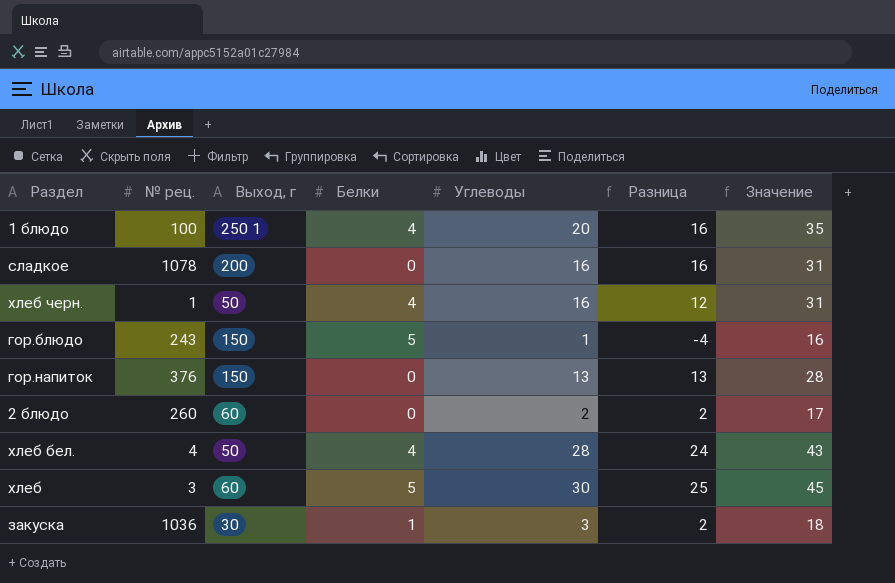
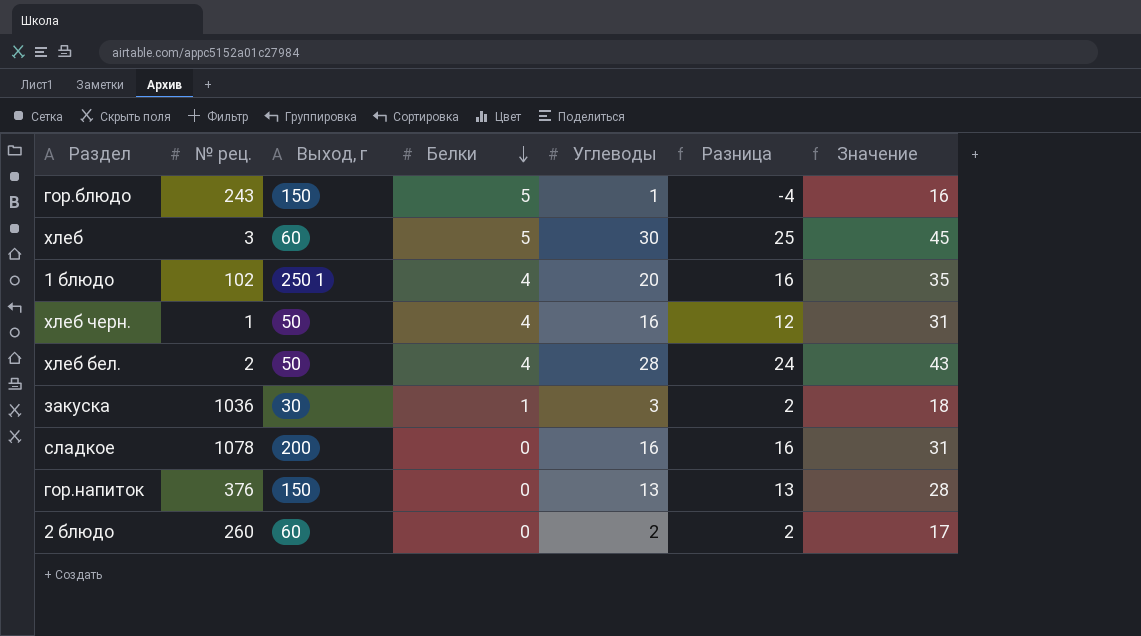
row order: none -> Белки descending
1 блюдо | № рец.: 100 -> 102
хлеб бел. | № рец.: 4 -> 2

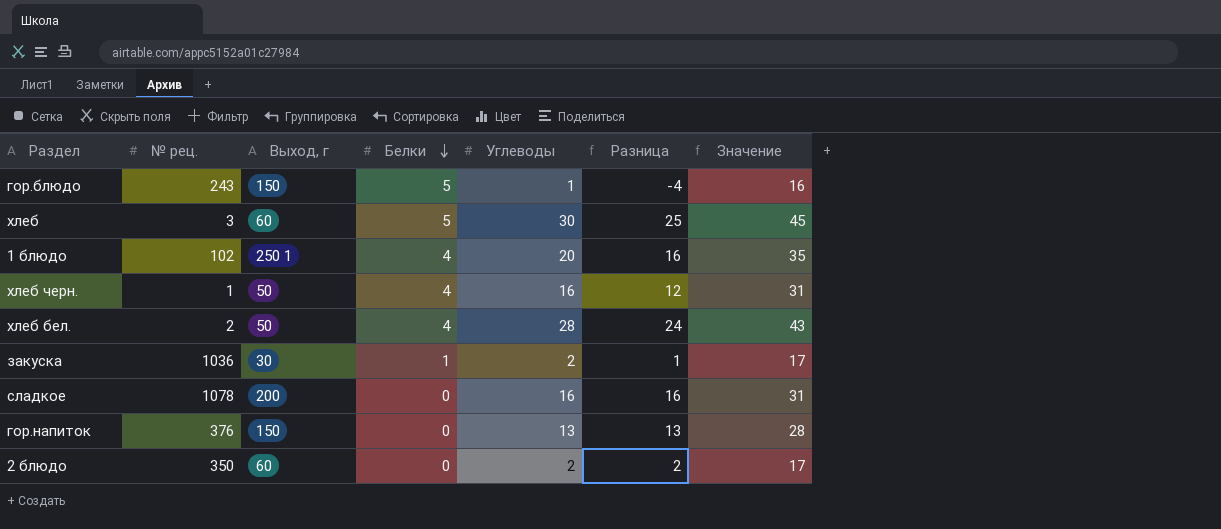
закуска | Углеводы: 3 -> 2
закуска | Разница: 2 -> 1
закуска | Значение: 18 -> 17
2 блюдо | № рец.: 260 -> 350

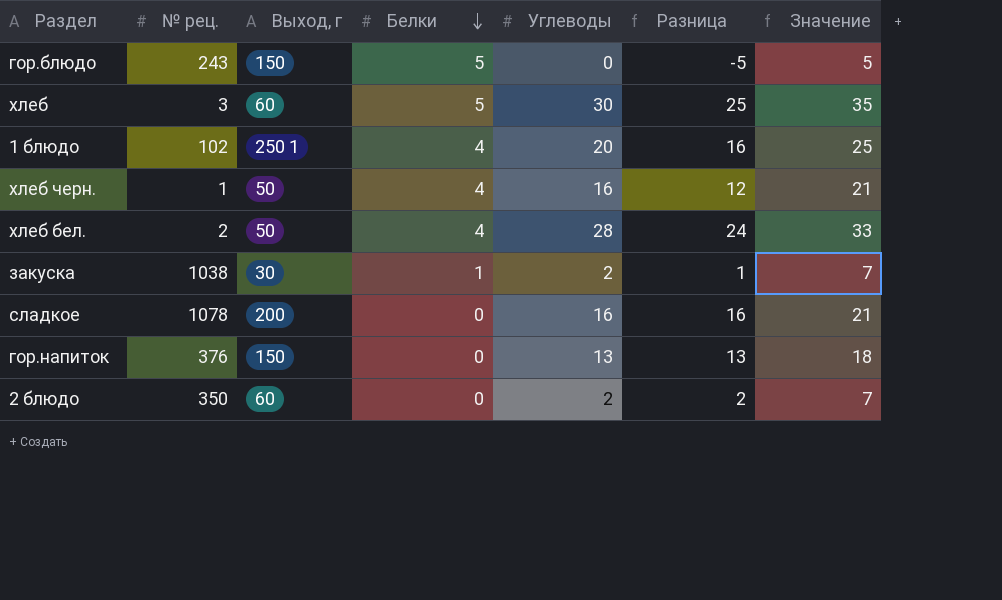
column Значение | formula: [Углеводы] + 15 -> [Углеводы] + 5
гор.блюдо | Углеводы: 1 -> 0
гор.блюдо | Разница: -4 -> -5
закуска | № рец.: 1036 -> 1038

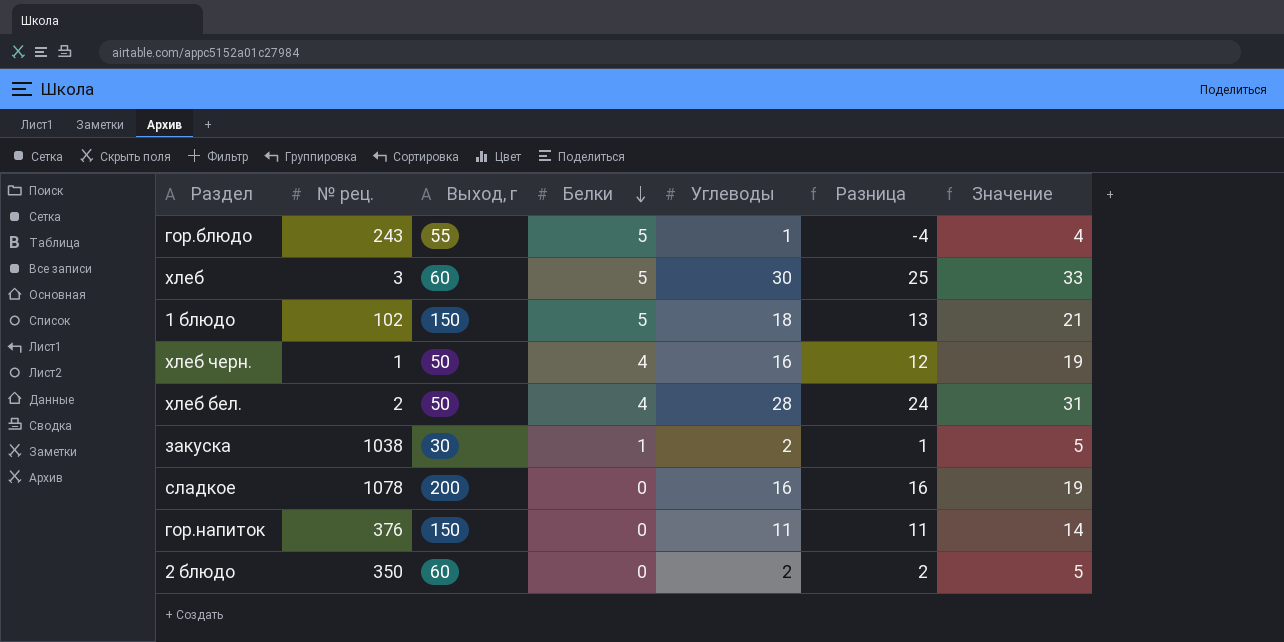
column Значение | formula: [Углеводы] + 5 -> [Углеводы] + 3
гор.блюдо | Выход, г: 150 -> 55
гор.блюдо | Углеводы: 0 -> 1
гор.блюдо | Разница: -5 -> -4
1 блюдо | Выход, г: 250 1 -> 150
1 блюдо | Белки: 4 -> 5
1 блюдо | Углеводы: 20 -> 18
1 блюдо | Разница: 16 -> 13
гор.напиток | Углеводы: 13 -> 11
гор.напиток | Разница: 13 -> 11

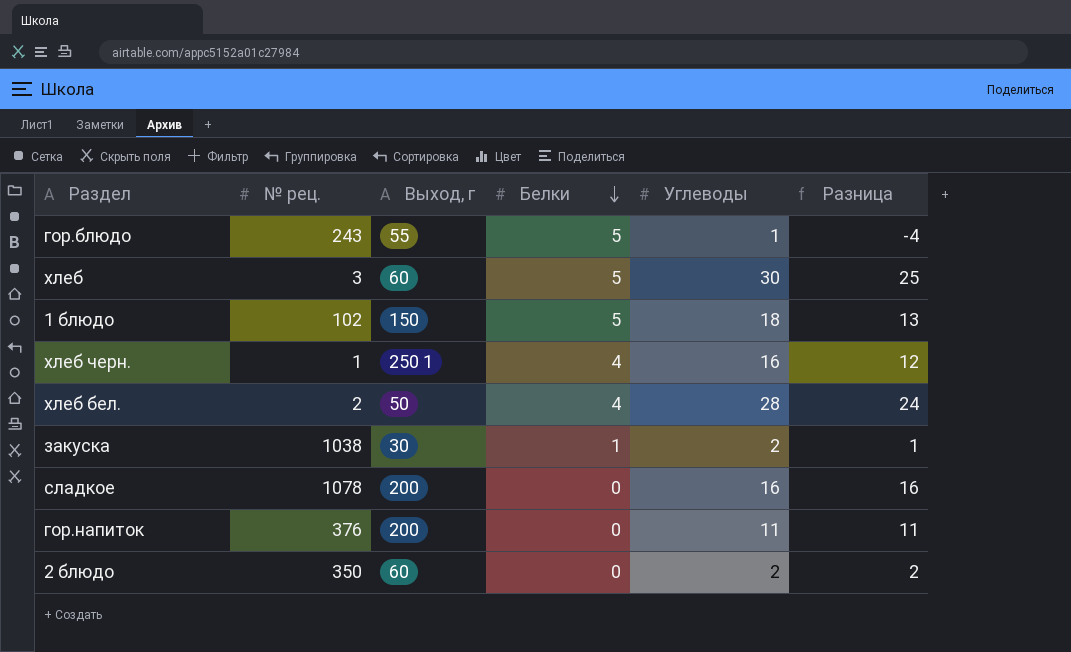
column Значение | formula: [Углеводы] + 3 -> none
хлеб черн. | Выход, г: 50 -> 250 1
гор.напиток | Выход, г: 150 -> 200

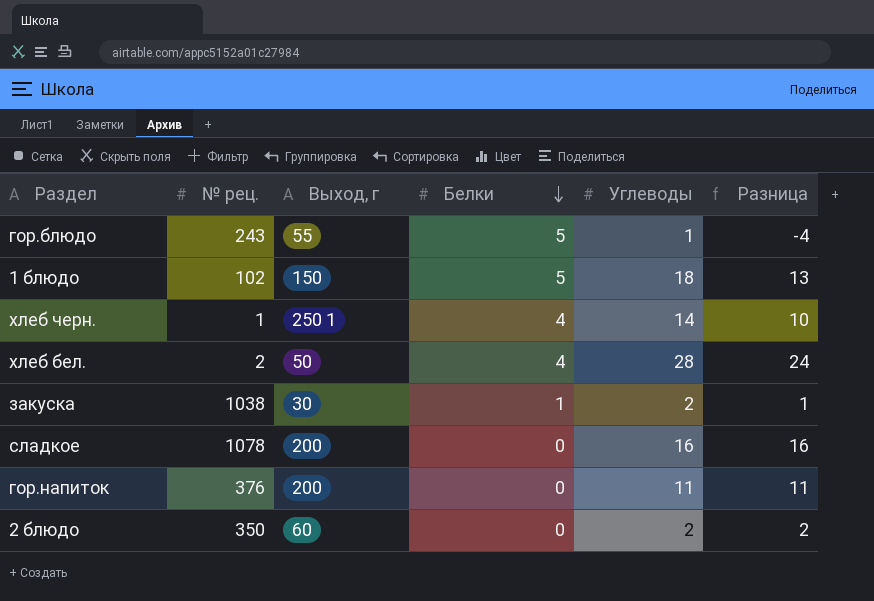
row хлеб: 3 | 60 | 5 | 30 | 25 -> none
хлеб черн. | Углеводы: 16 -> 14
хлеб черн. | Разница: 12 -> 10

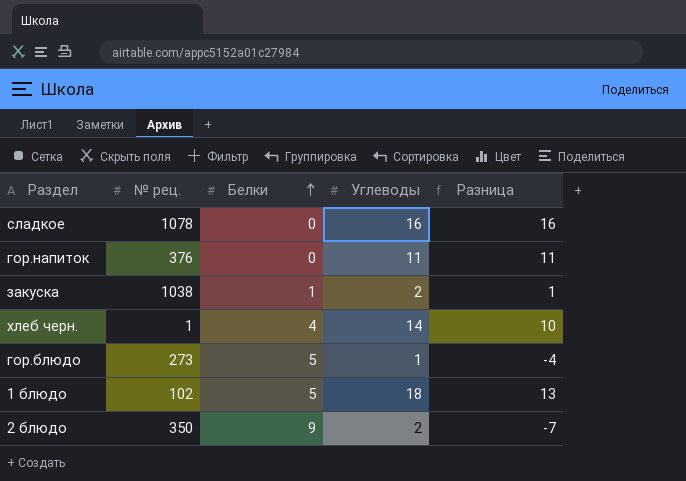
row order: Белки descending -> Белки ascending
column Выход, г | position: 3 -> none
row хлеб бел.: 2 | 50 | 4 | 28 | 24 -> none
гор.блюдо | № рец.: 243 -> 273
2 блюдо | Белки: 0 -> 9
2 блюдо | Разница: 2 -> -7

